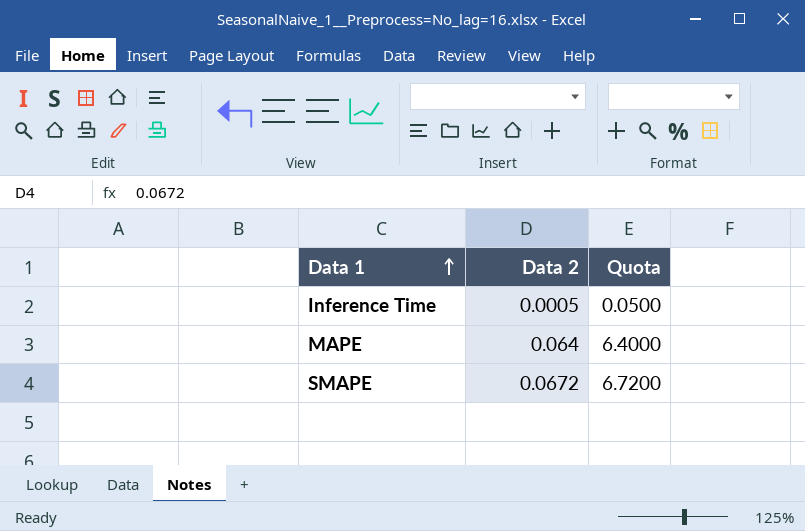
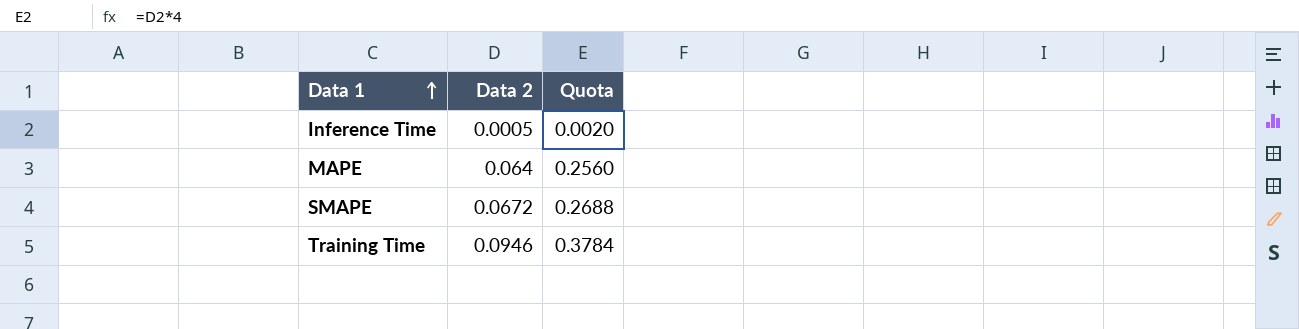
column Quota | formula: [Data 2] * 100 -> [Data 2] * 4
row Training Time: none -> 0.0946 | 0.3784

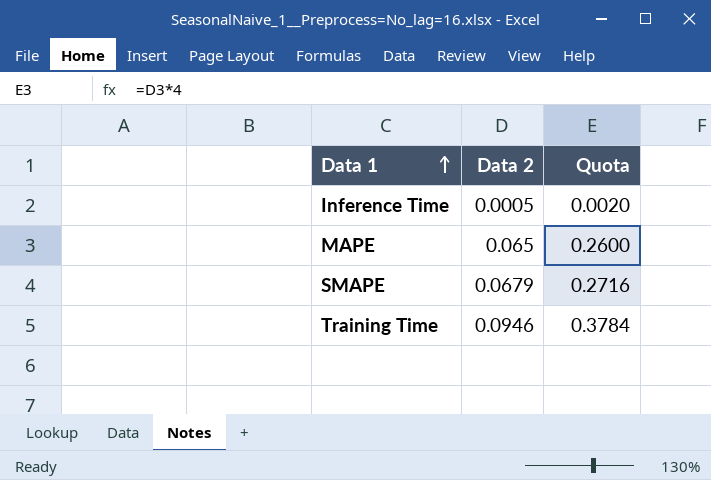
MAPE | Data 2: 0.064 -> 0.065
MAPE | Quota: 0.2560 -> 0.2600
SMAPE | Data 2: 0.0672 -> 0.0679
SMAPE | Quota: 0.2688 -> 0.2716

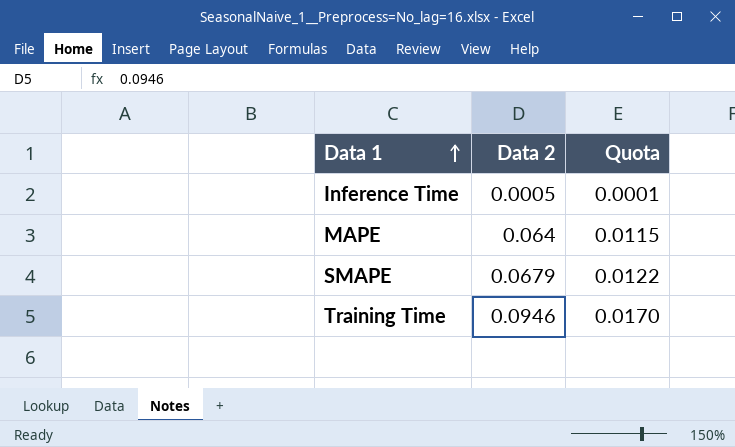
column Quota | formula: [Data 2] * 4 -> [Data 2] * 0.18
MAPE | Data 2: 0.065 -> 0.064

